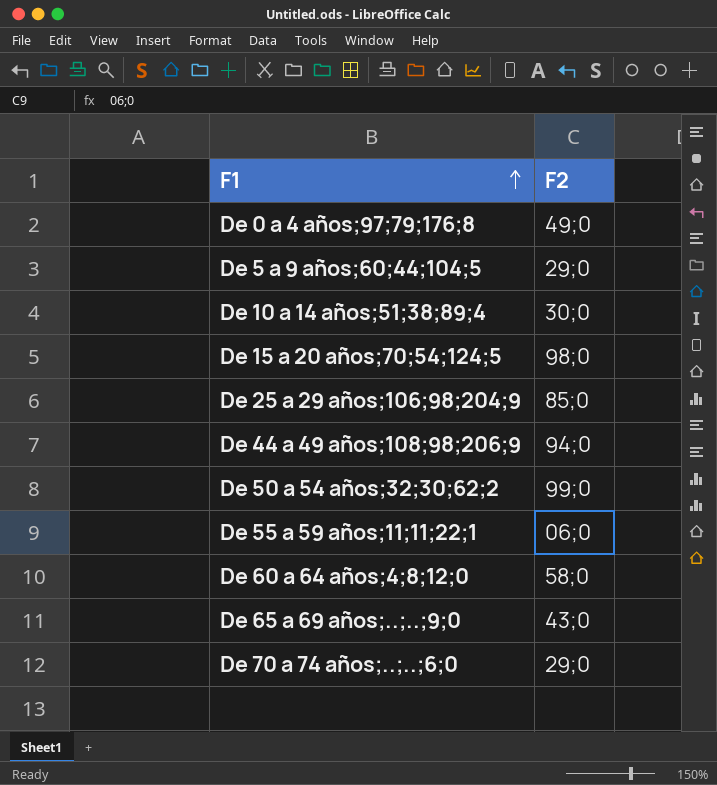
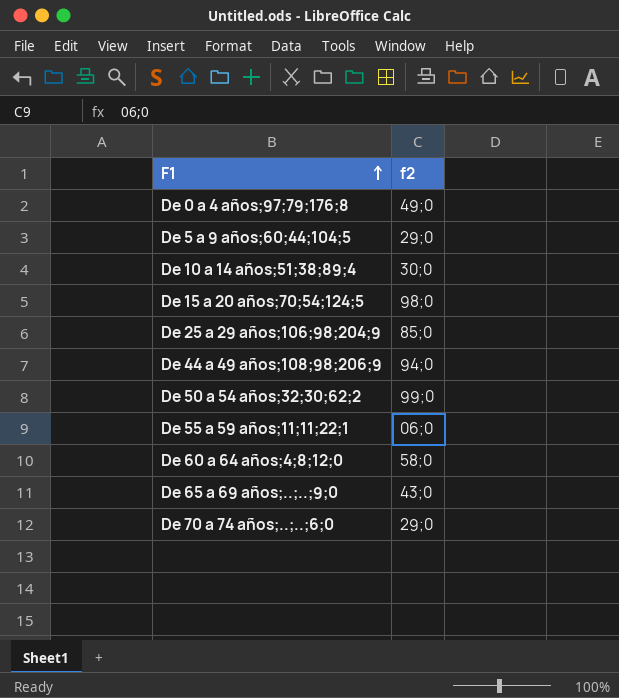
column name: F2 -> f2

